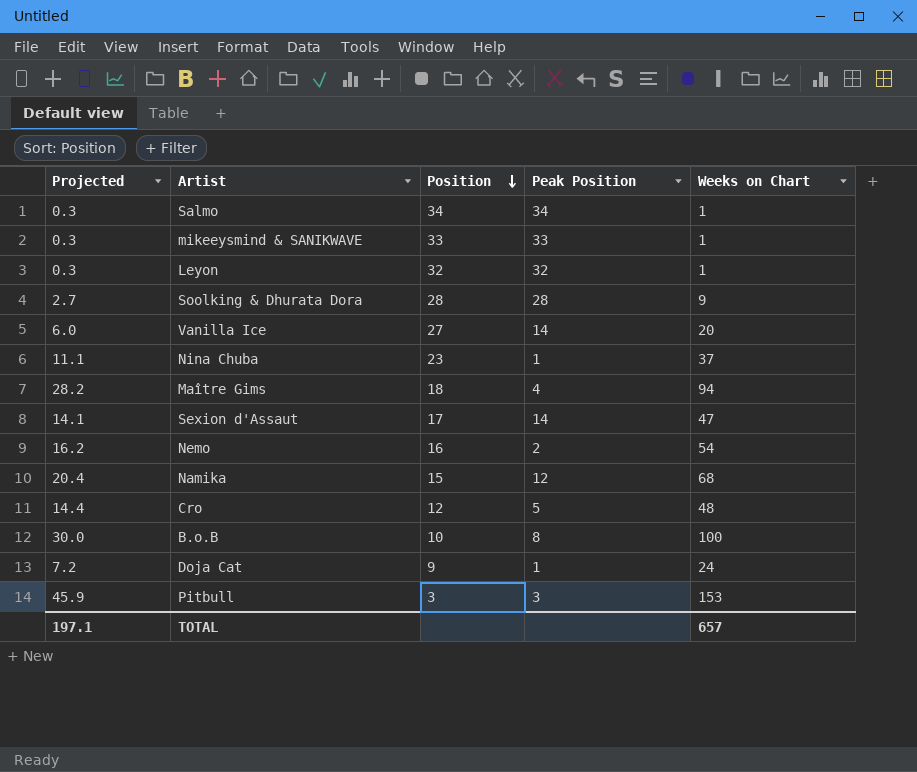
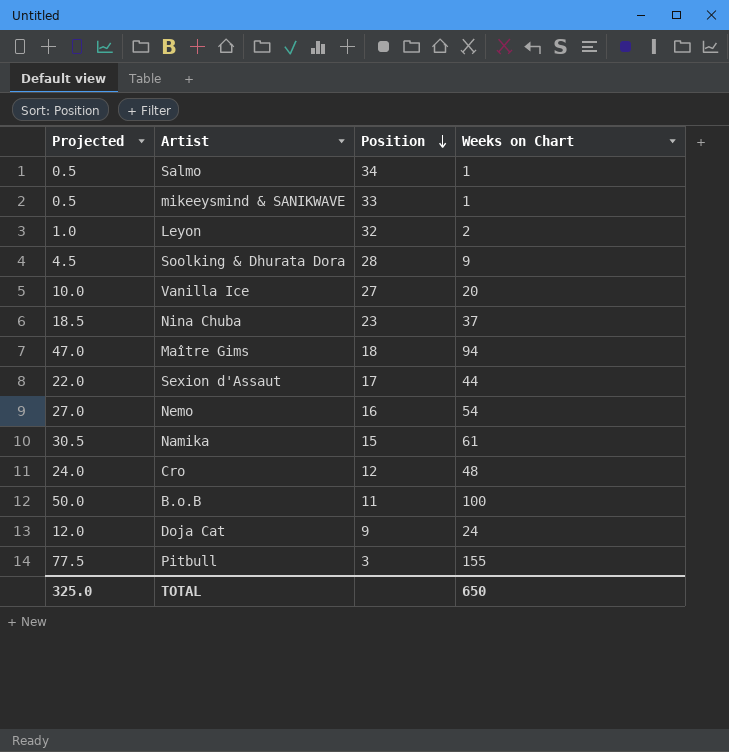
column Peak Position | position: 4 -> none
column Projected | formula: [Weeks on Chart] * 0.3 -> [Weeks on Chart] * 0.5
Leyon | Weeks on Chart: 1 -> 2
Sexion d'Assaut | Weeks on Chart: 47 -> 44
Namika | Weeks on Chart: 68 -> 61
B.o.B | Position: 10 -> 11
Pitbull | Weeks on Chart: 153 -> 155
TOTAL | Projected: 197.1 -> 325.0
TOTAL | Weeks on Chart: 657 -> 650

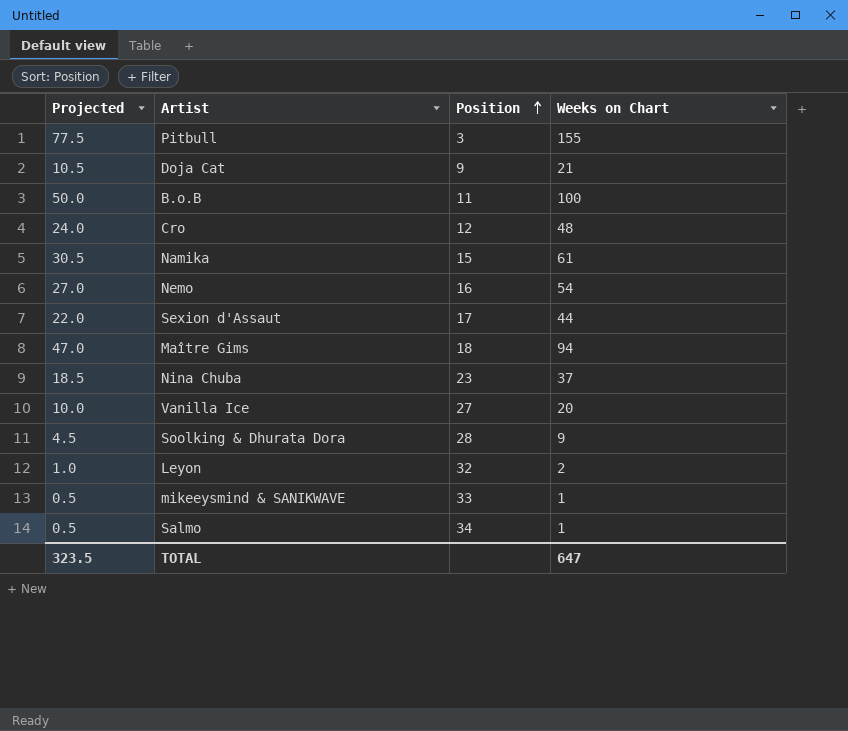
row order: Position descending -> Position ascending
Doja Cat | Projected: 12.0 -> 10.5
Doja Cat | Weeks on Chart: 24 -> 21
TOTAL | Projected: 325.0 -> 323.5
TOTAL | Weeks on Chart: 650 -> 647

